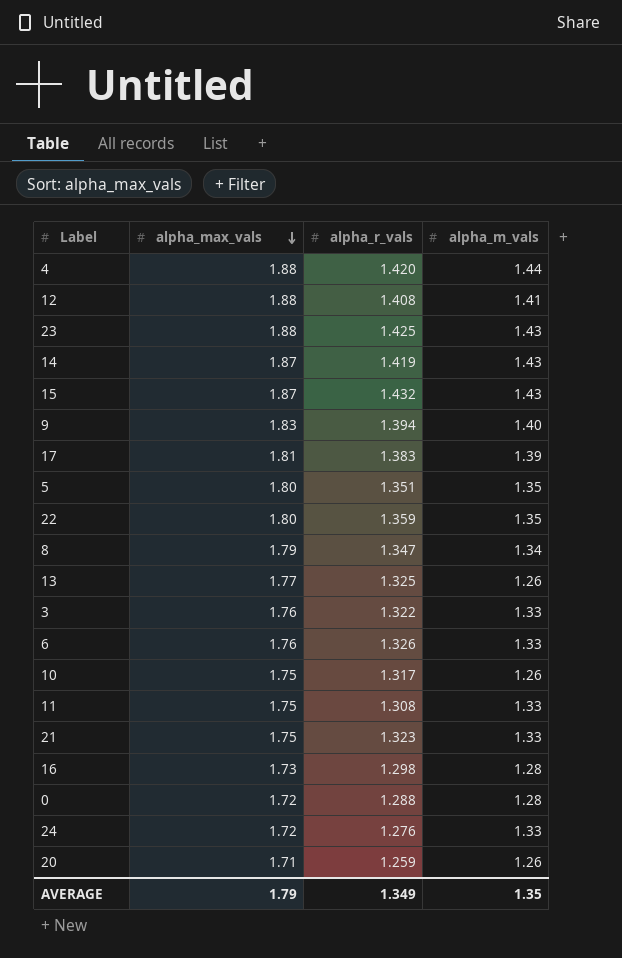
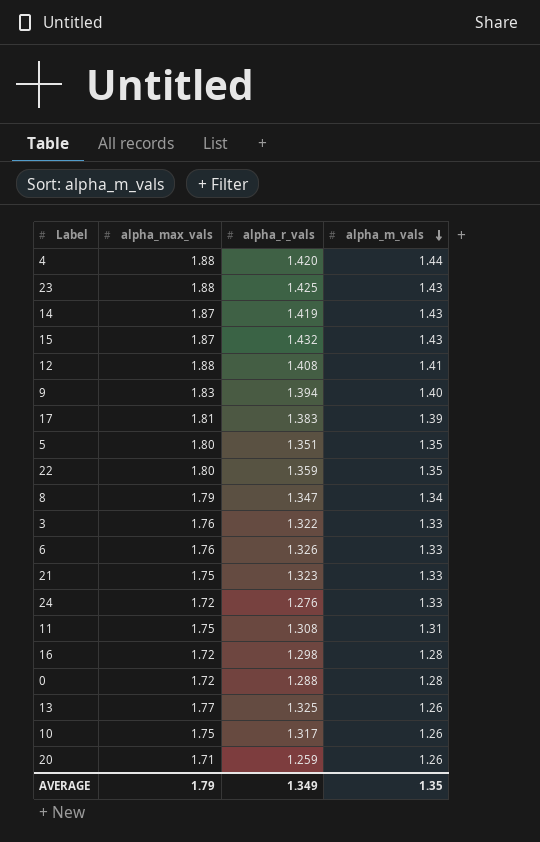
row order: alpha_max_vals descending -> alpha_m_vals descending
11 | alpha_m_vals: 1.33 -> 1.31
16 | alpha_max_vals: 1.73 -> 1.72

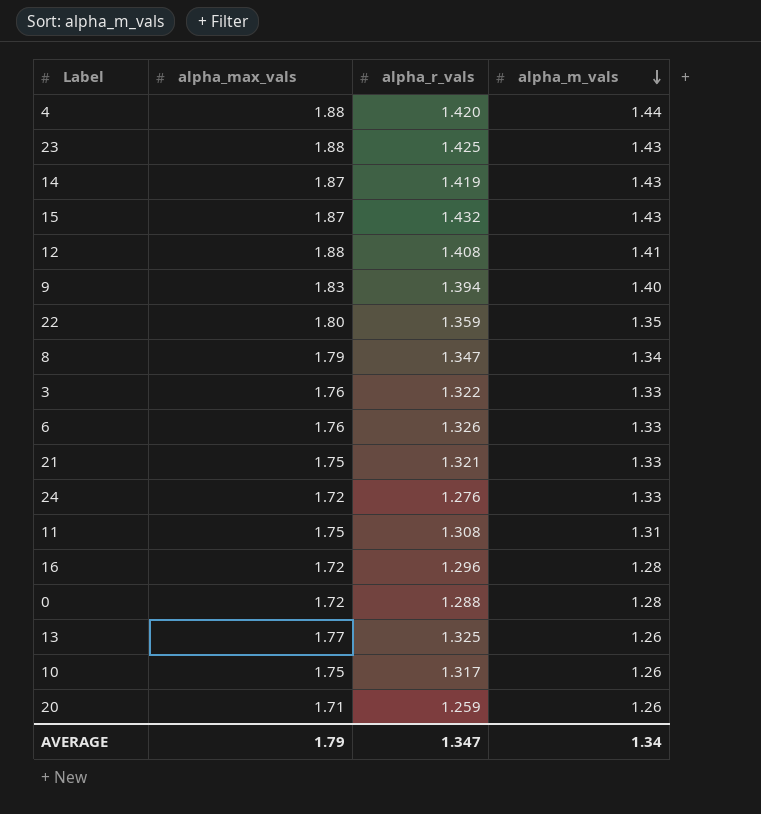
row 17: 1.81 | 1.383 | 1.39 -> none
row 5: 1.80 | 1.351 | 1.35 -> none
21 | alpha_r_vals: 1.323 -> 1.321
16 | alpha_r_vals: 1.298 -> 1.296
AVERAGE | alpha_r_vals: 1.349 -> 1.347
AVERAGE | alpha_m_vals: 1.35 -> 1.34

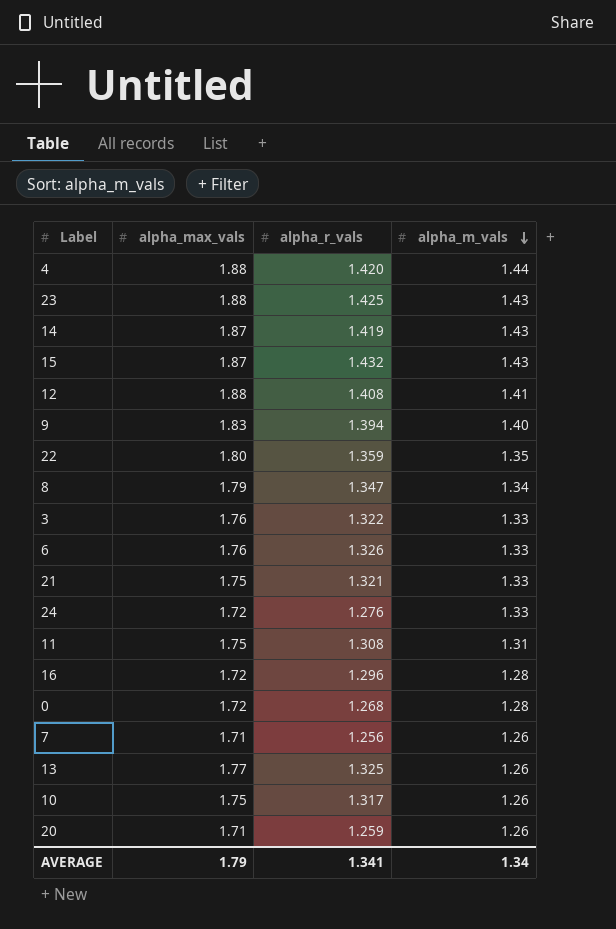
0 | alpha_r_vals: 1.288 -> 1.268
row 7: none -> 1.71 | 1.256 | 1.26
AVERAGE | alpha_r_vals: 1.347 -> 1.341

